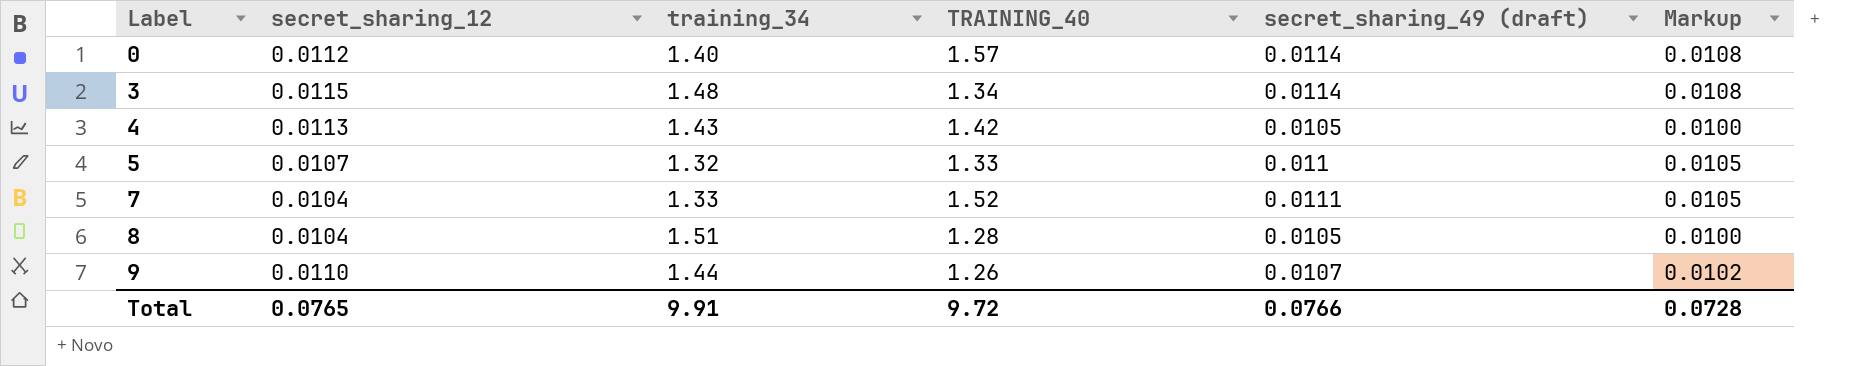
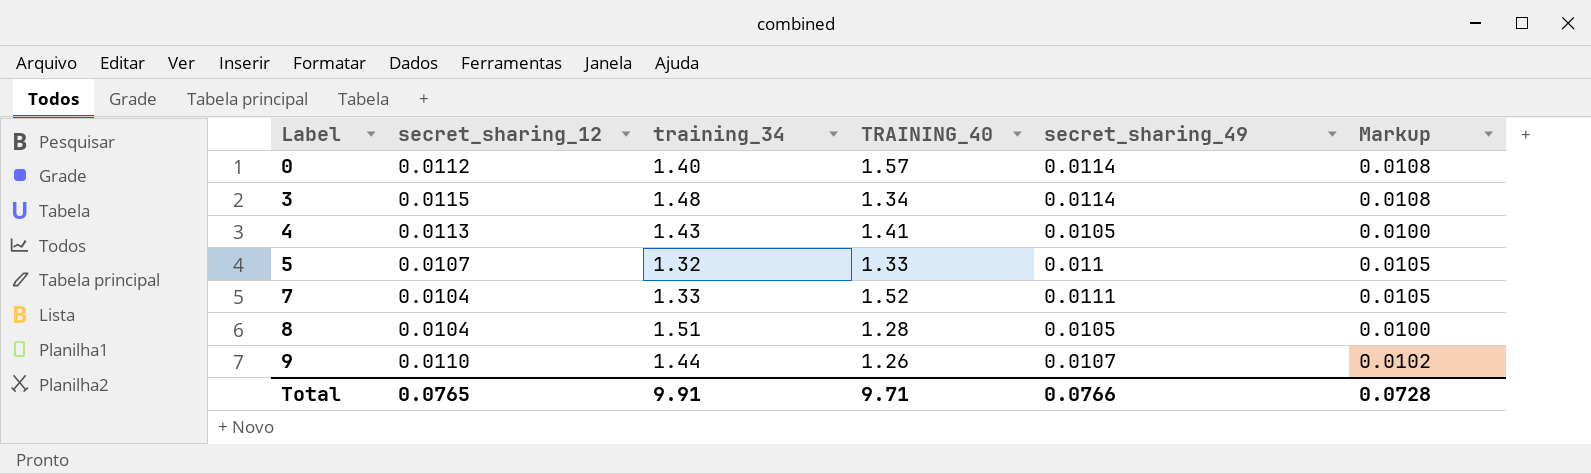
column name: secret_sharing_49 (draft) -> secret_sharing_49
4 | TRAINING_40: 1.42 -> 1.41
Total | TRAINING_40: 9.72 -> 9.71

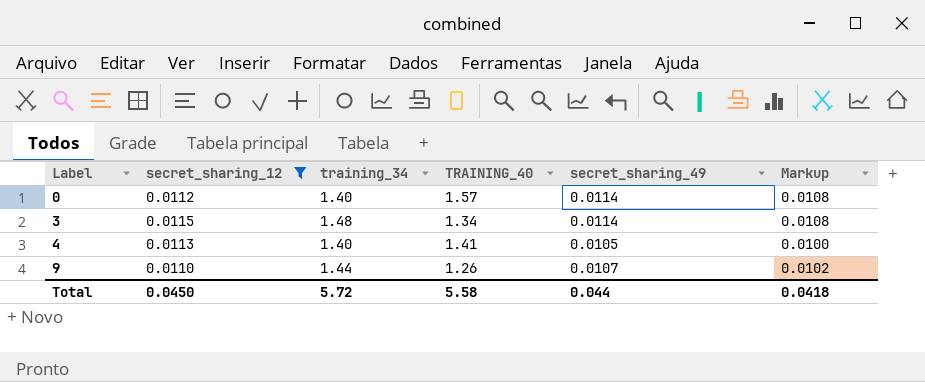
filter: none -> secret_sharing_12 >= 0.0110
4 | training_34: 1.43 -> 1.40
Total | secret_sharing_12: 0.0765 -> 0.0450
Total | training_34: 9.91 -> 5.72
Total | TRAINING_40: 9.71 -> 5.58
Total | secret_sharing_49: 0.0766 -> 0.044
Total | Markup: 0.0728 -> 0.0418

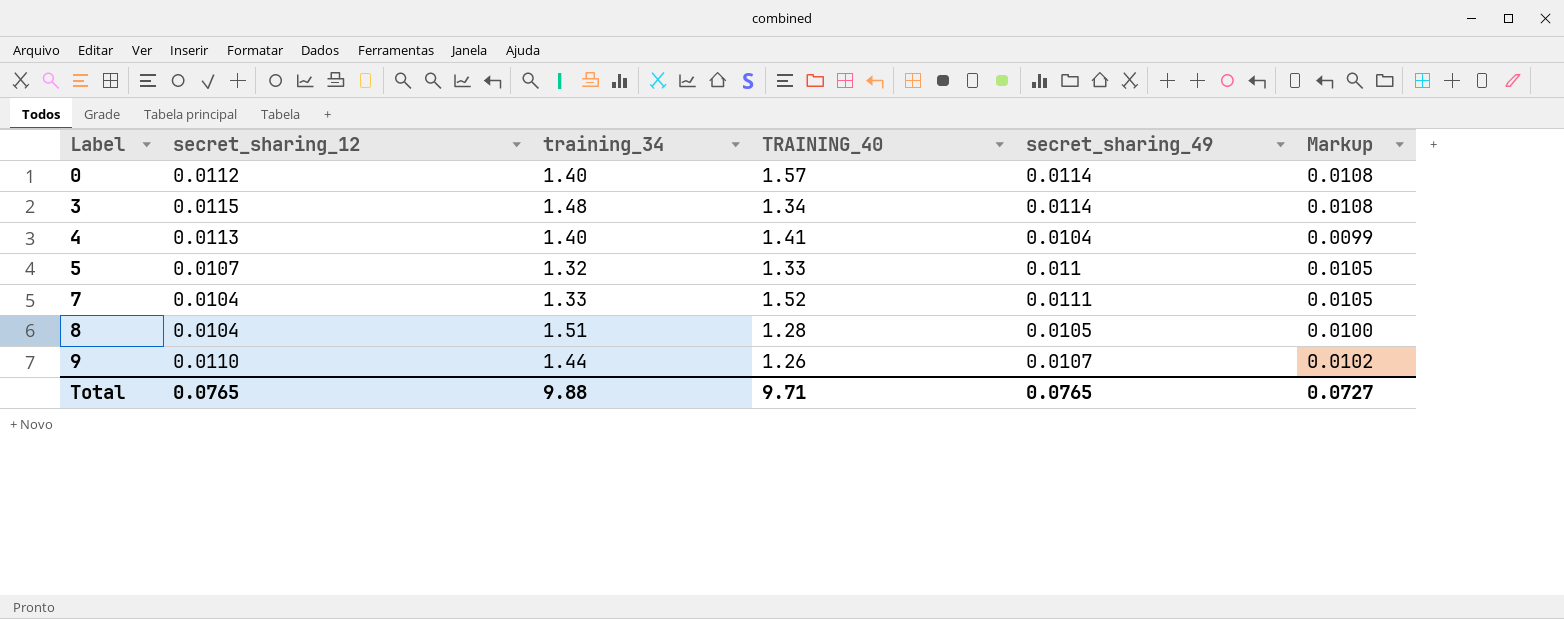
filter: secret_sharing_12 >= 0.0110 -> none
4 | secret_sharing_49: 0.0105 -> 0.0104
4 | Markup: 0.0100 -> 0.0099
Total | secret_sharing_12: 0.0450 -> 0.0765
Total | training_34: 5.72 -> 9.88
Total | TRAINING_40: 5.58 -> 9.71
Total | secret_sharing_49: 0.044 -> 0.0765
Total | Markup: 0.0418 -> 0.0727

